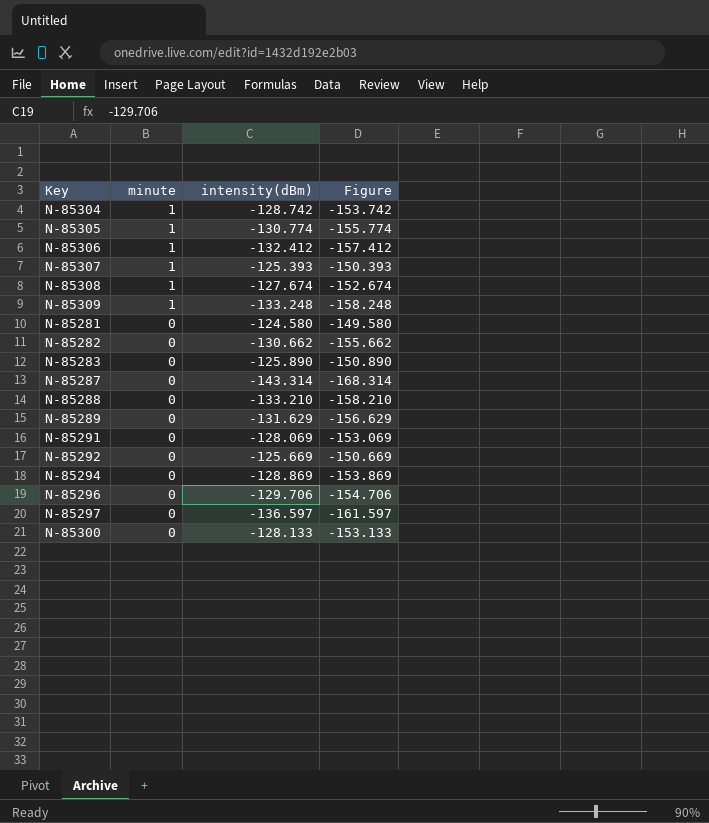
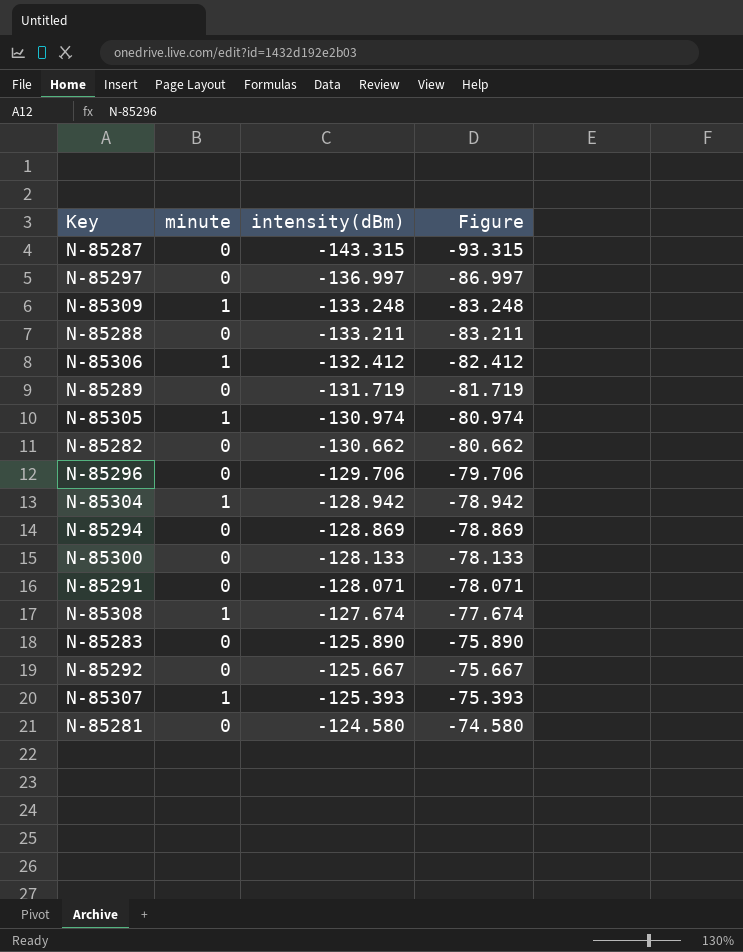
row order: minute descending -> intensity(dBm) ascending
column Figure | formula: [intensity(dBm)] - 25 -> [intensity(dBm)] + 50
N-85287 | intensity(dBm): -143.314 -> -143.315
N-85297 | intensity(dBm): -136.597 -> -136.997
N-85288 | intensity(dBm): -133.210 -> -133.211
N-85289 | intensity(dBm): -131.629 -> -131.719
N-85305 | intensity(dBm): -130.774 -> -130.974
N-85304 | intensity(dBm): -128.742 -> -128.942
N-85291 | intensity(dBm): -128.069 -> -128.071
N-85292 | intensity(dBm): -125.669 -> -125.667

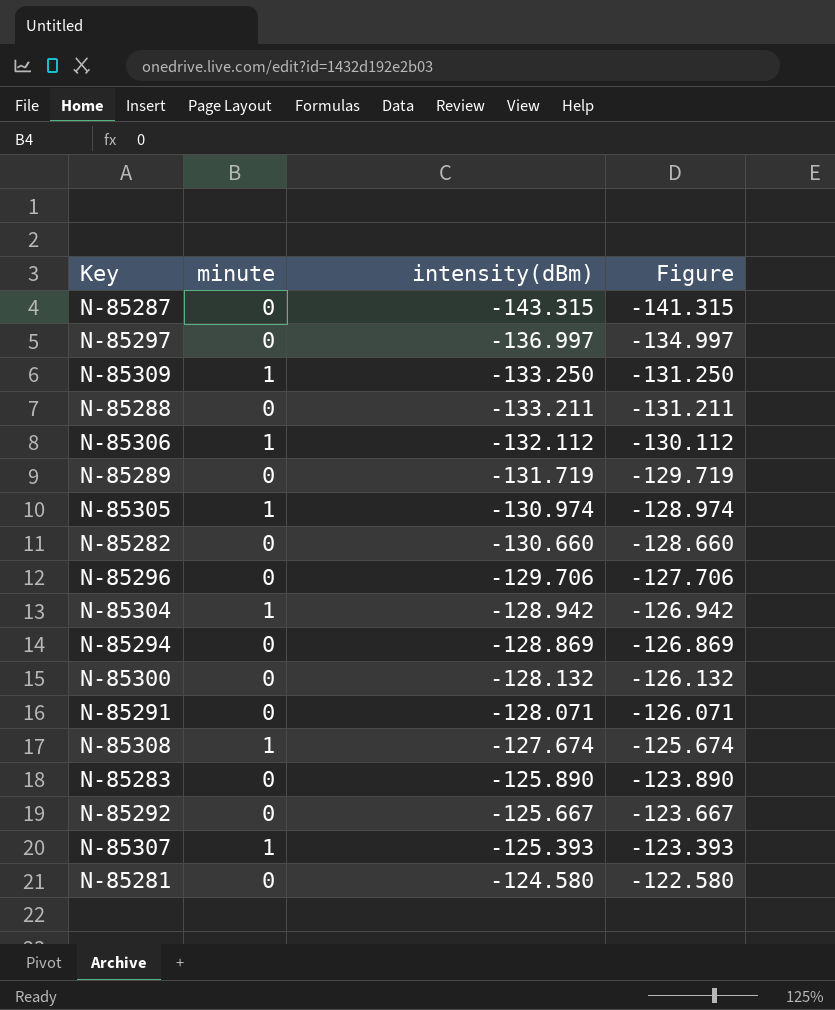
column Figure | formula: [intensity(dBm)] + 50 -> [intensity(dBm)] + 2
N-85309 | intensity(dBm): -133.248 -> -133.250
N-85306 | intensity(dBm): -132.412 -> -132.112
N-85282 | intensity(dBm): -130.662 -> -130.660
N-85300 | intensity(dBm): -128.133 -> -128.132

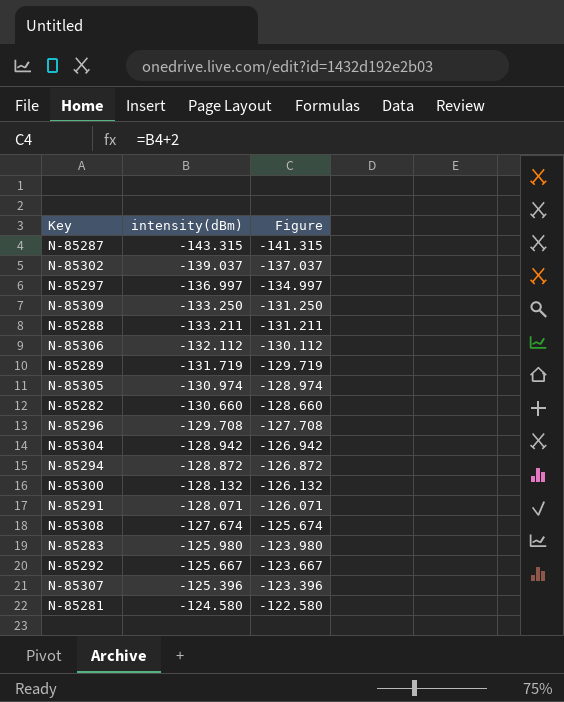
column minute | position: 2 -> none
row N-85302: none -> -139.037 | -137.037
N-85296 | intensity(dBm): -129.706 -> -129.708
N-85296 | Figure: -127.706 -> -127.708
N-85294 | intensity(dBm): -128.869 -> -128.872
N-85294 | Figure: -126.869 -> -126.872
N-85283 | intensity(dBm): -125.890 -> -125.980
N-85283 | Figure: -123.890 -> -123.980
N-85307 | intensity(dBm): -125.393 -> -125.396
N-85307 | Figure: -123.393 -> -123.396

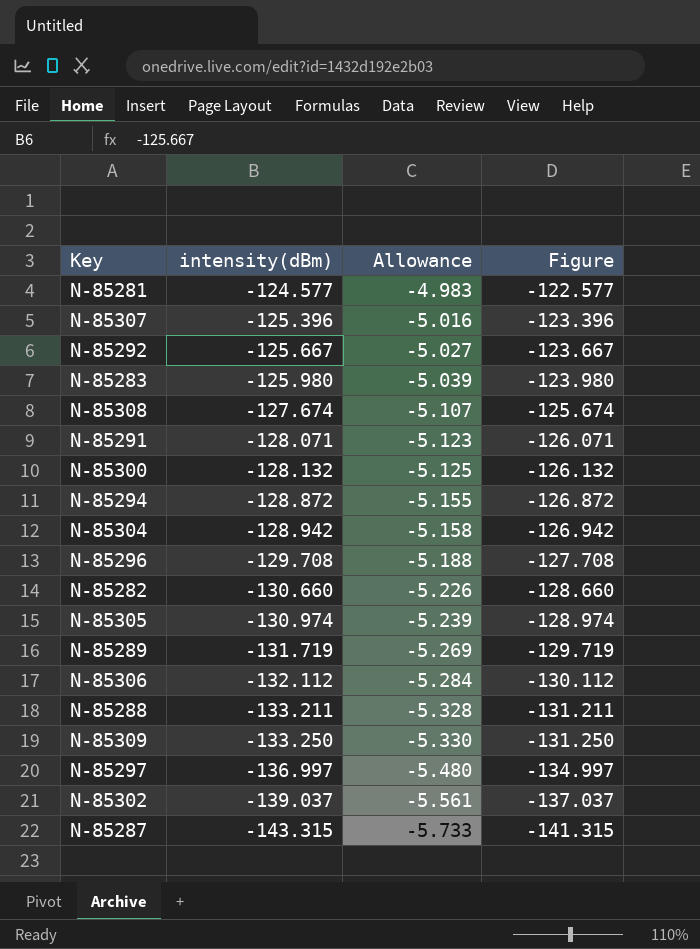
row order: intensity(dBm) ascending -> intensity(dBm) descending
column Allowance | formula: none -> [intensity(dBm)] * 0.04
N-85281 | intensity(dBm): -124.580 -> -124.577
N-85281 | Figure: -122.580 -> -122.577

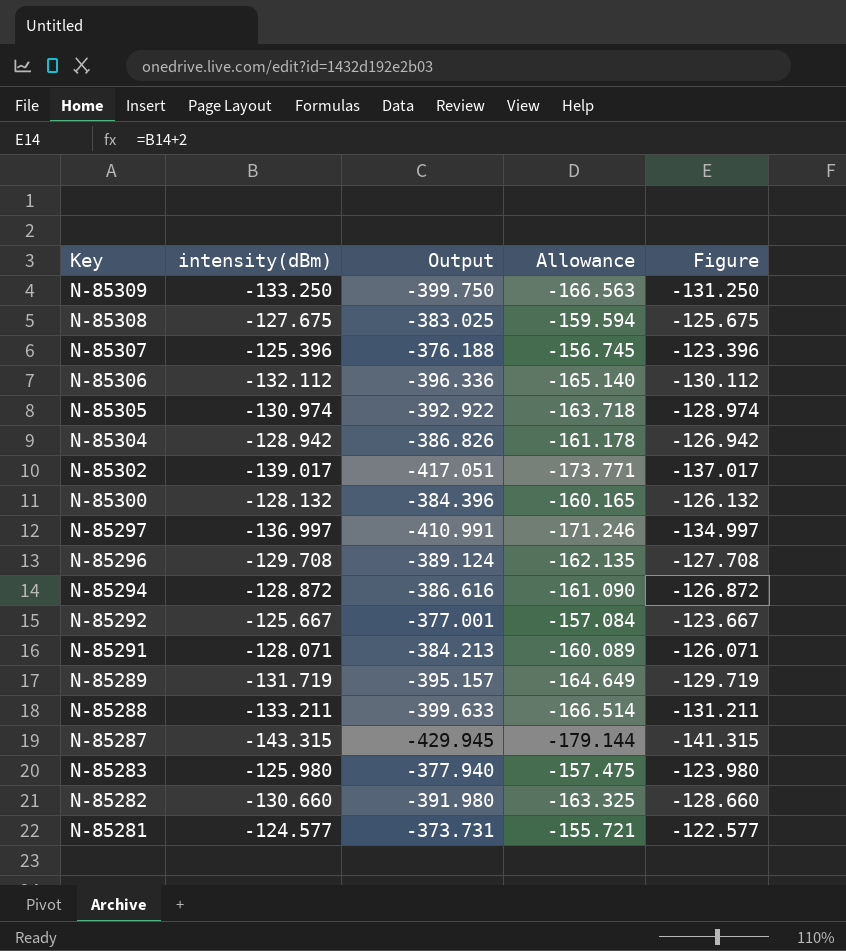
row order: intensity(dBm) descending -> Key descending
column Output | formula: none -> [intensity(dBm)] * 3
column Allowance | formula: [intensity(dBm)] * 0.04 -> [intensity(dBm)] * 1.25
N-85308 | intensity(dBm): -127.674 -> -127.675
N-85308 | Figure: -125.674 -> -125.675
N-85302 | intensity(dBm): -139.037 -> -139.017
N-85302 | Figure: -137.037 -> -137.017

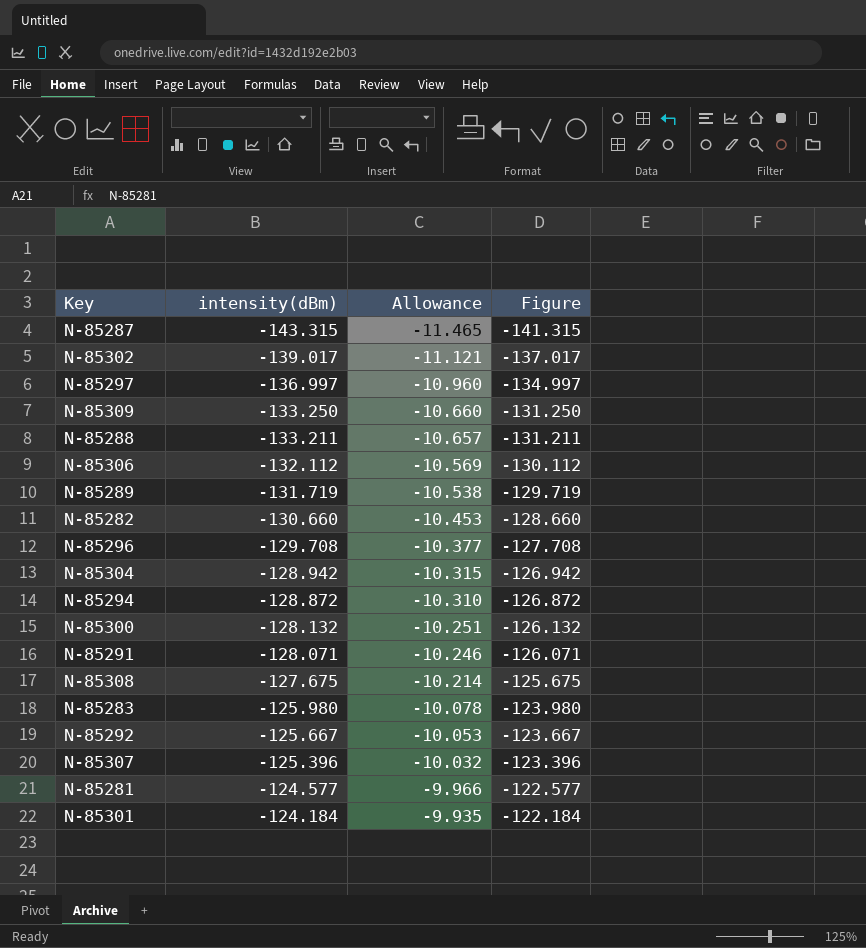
row order: Key descending -> intensity(dBm) ascending
column Output | formula: [intensity(dBm)] * 3 -> none
column Allowance | formula: [intensity(dBm)] * 1.25 -> [intensity(dBm)] * 0.08
row N-85305: -130.974 | -392.922 | -163.718 | -128.974 -> none
row N-85301: none -> -124.184 | -9.935 | -122.184

